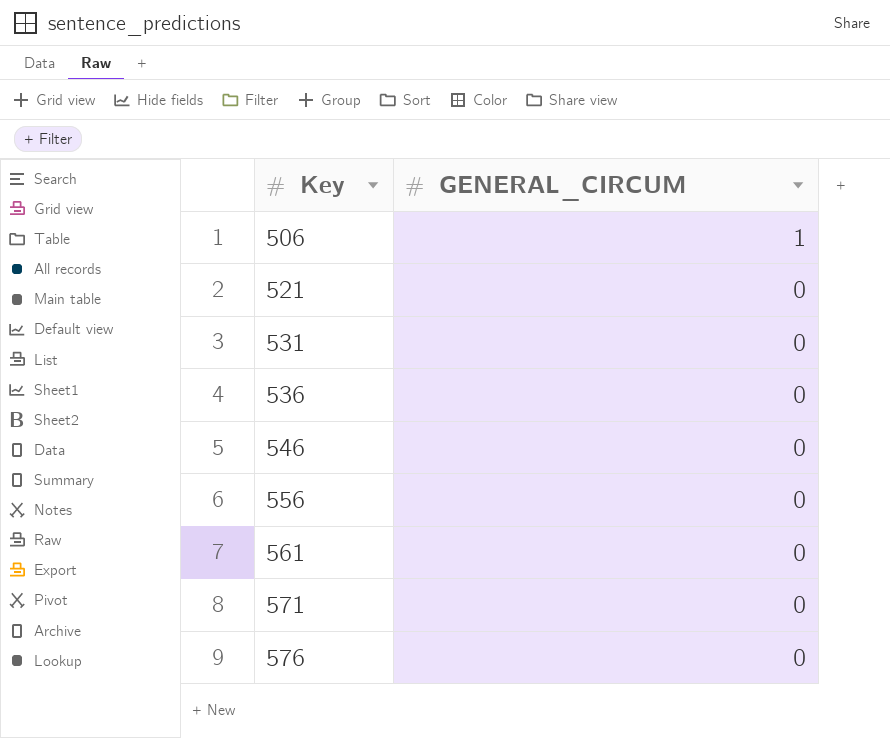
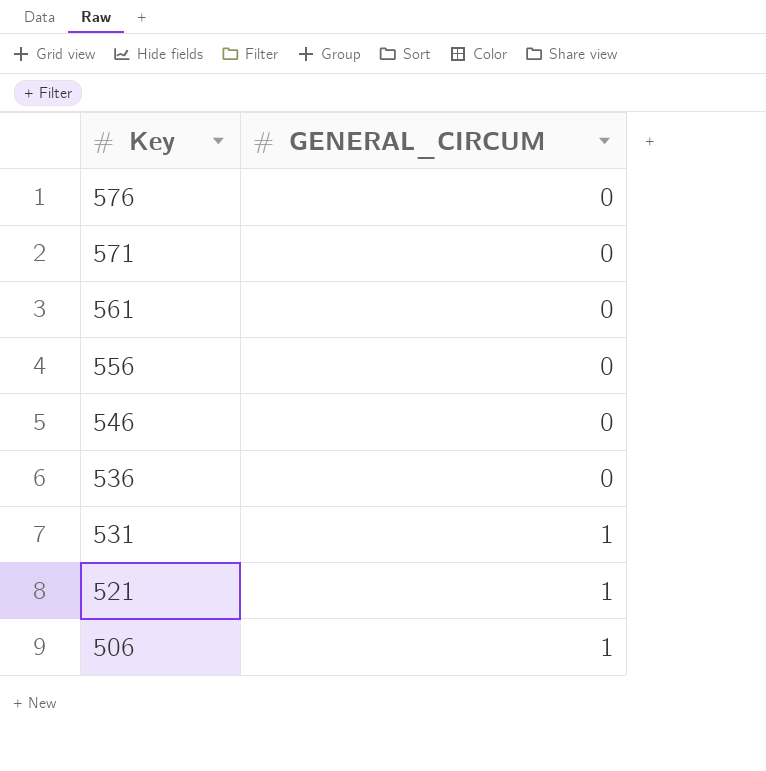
row order: Key ascending -> Key descending
531 | GENERAL_CIRCUM: 0 -> 1
521 | GENERAL_CIRCUM: 0 -> 1

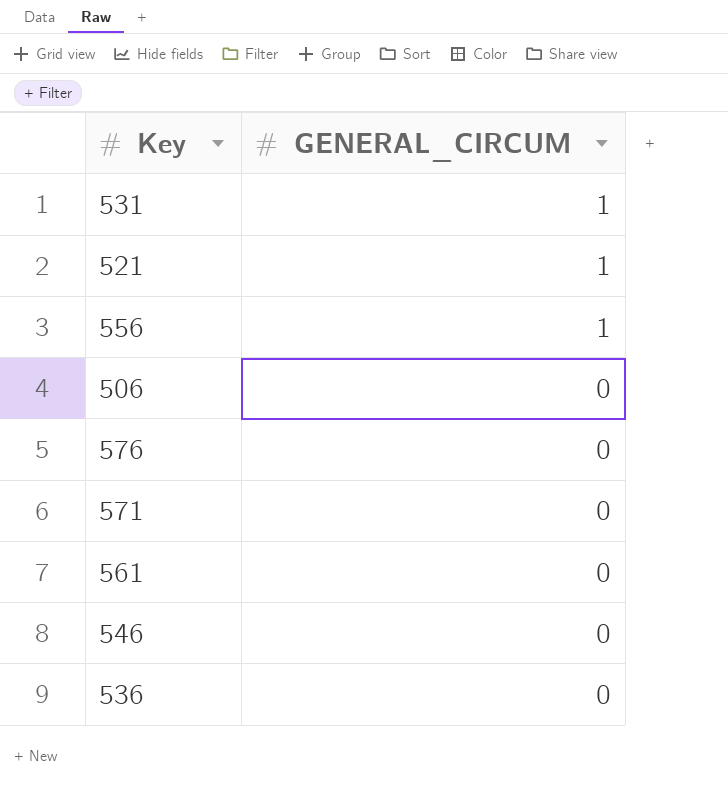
row order: Key descending -> GENERAL_CIRCUM descending
556 | GENERAL_CIRCUM: 0 -> 1
506 | GENERAL_CIRCUM: 1 -> 0

